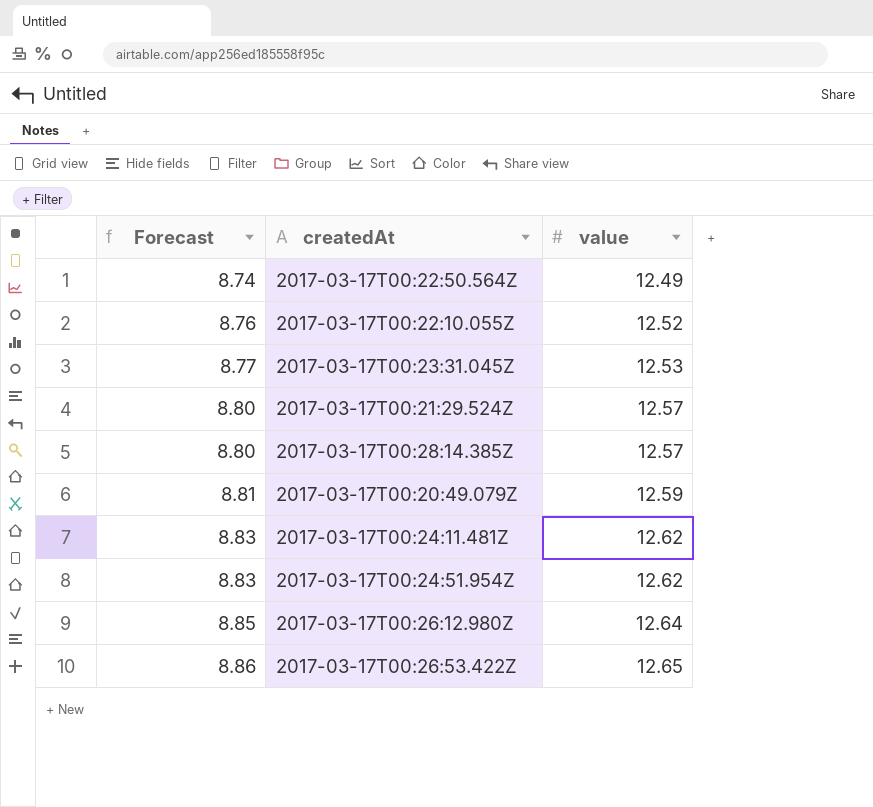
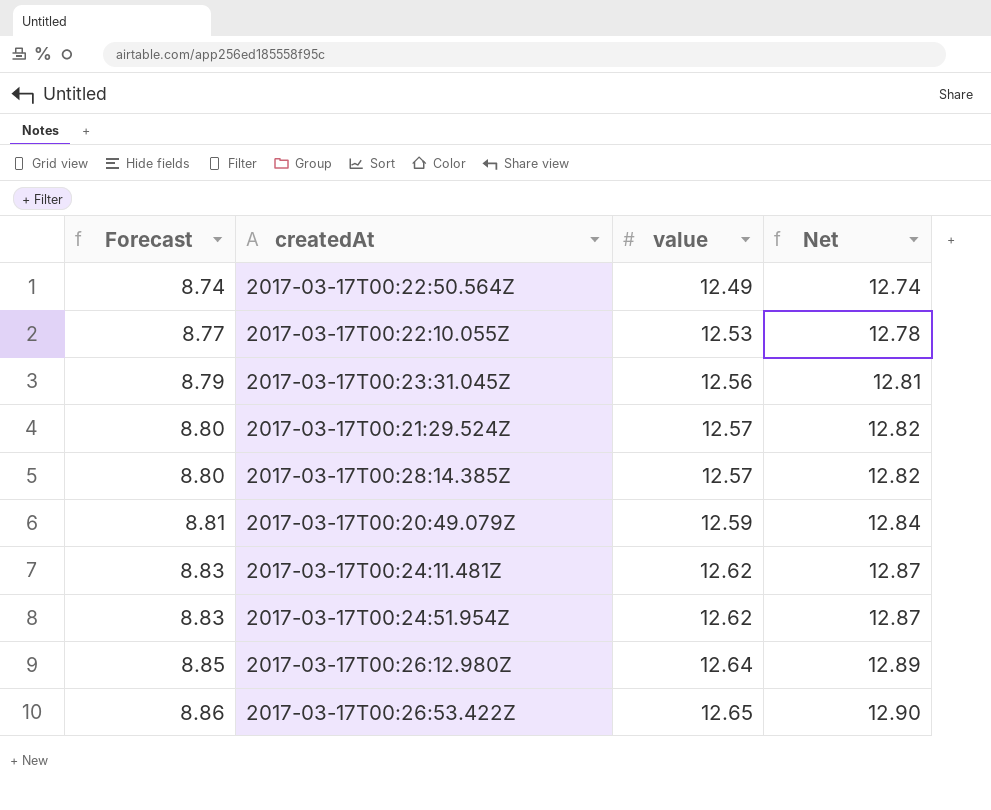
column Net | formula: none -> [value] * 1.02
2017-03-17T00:22:10.055Z | Forecast: 8.76 -> 8.77
2017-03-17T00:22:10.055Z | value: 12.52 -> 12.53
2017-03-17T00:23:31.045Z | Forecast: 8.77 -> 8.79
2017-03-17T00:23:31.045Z | value: 12.53 -> 12.56

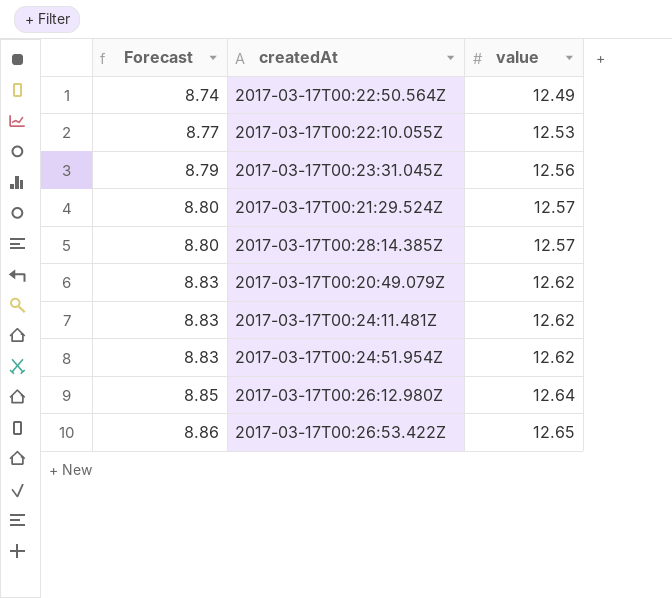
column Net | formula: [value] * 1.02 -> none
2017-03-17T00:20:49.079Z | Forecast: 8.81 -> 8.83
2017-03-17T00:20:49.079Z | value: 12.59 -> 12.62

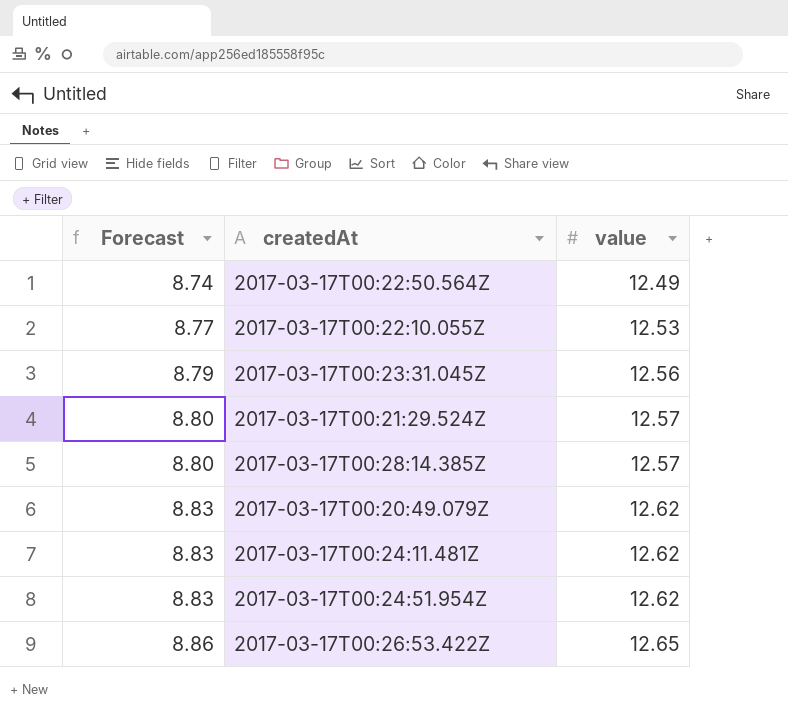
row 2017-03-17T00:26:12.980Z: 8.85 | 12.64 -> none

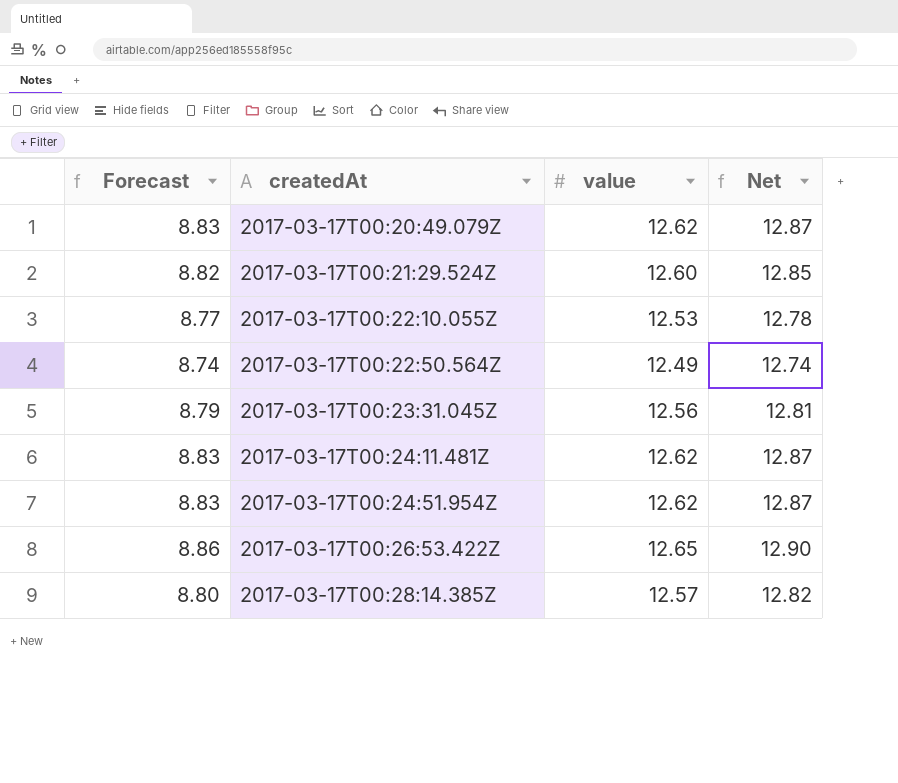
row order: Forecast ascending -> createdAt ascending
column Net | formula: none -> [value] * 1.02
2017-03-17T00:21:29.524Z | Forecast: 8.80 -> 8.82
2017-03-17T00:21:29.524Z | value: 12.57 -> 12.60

